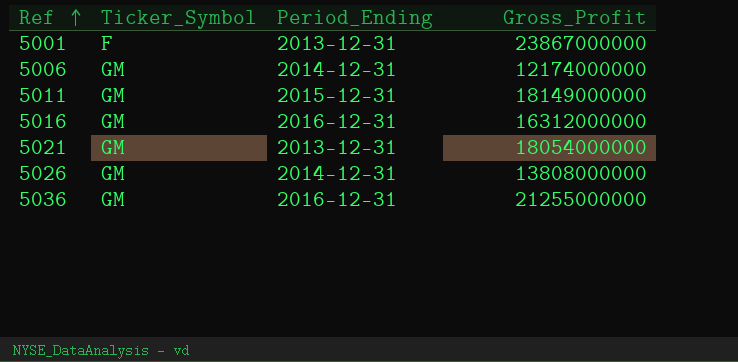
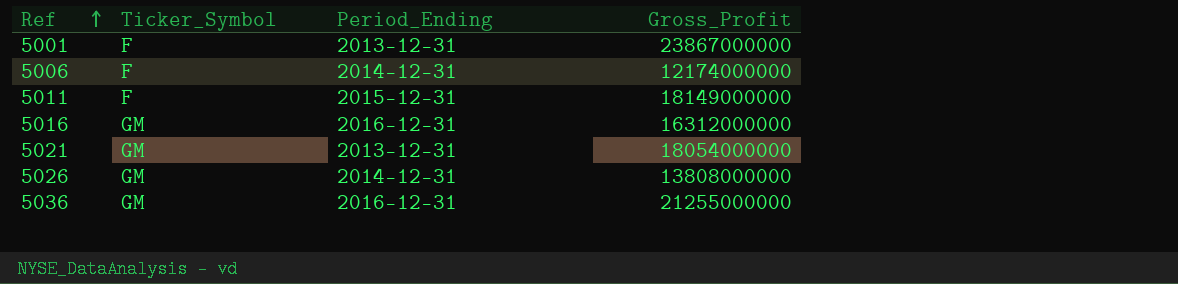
5006 | Ticker_Symbol: GM -> F
5011 | Ticker_Symbol: GM -> F

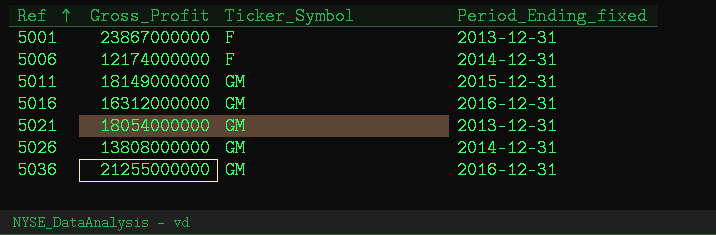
column Gross_Profit | position: 4 -> 2
column name: Period_Ending -> Period_Ending_fixed
5011 | Ticker_Symbol: F -> GM

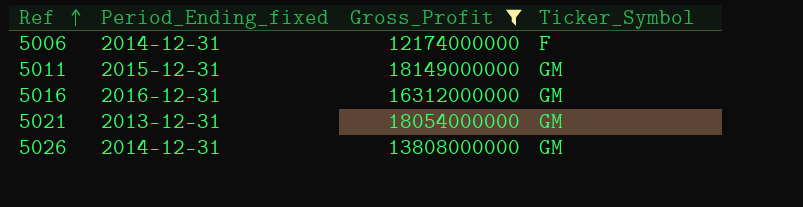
filter: none -> Gross_Profit <= 18149000000
column Period_Ending_fixed | position: 4 -> 2

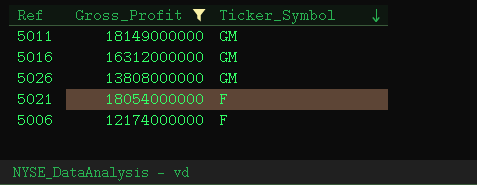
row order: Ref ascending -> Ticker_Symbol descending
column Period_Ending_fixed | position: 2 -> none
5021 | Ticker_Symbol: GM -> F

